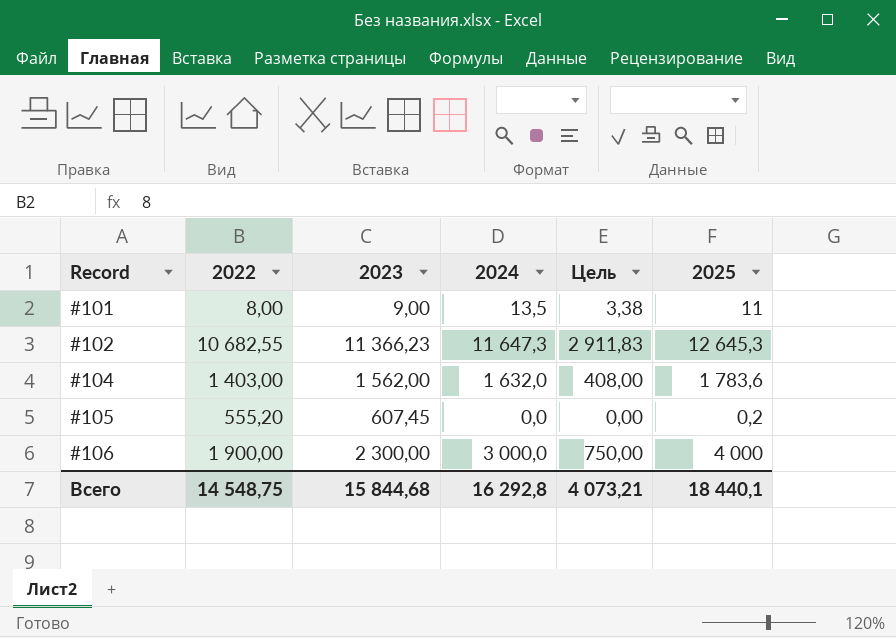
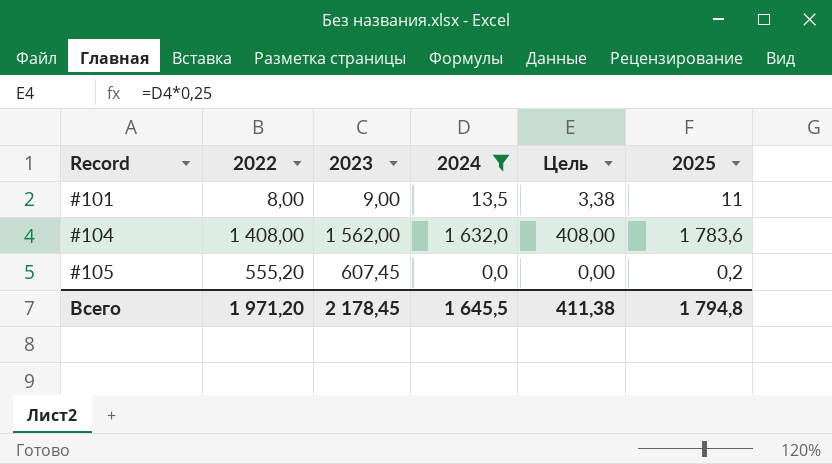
filter: none -> 2024 <= 1 632,0
#104 | 2022: 1 403,00 -> 1 408,00
Всего | 2022: 14 548,75 -> 1 971,20
Всего | 2023: 15 844,68 -> 2 178,45
Всего | 2024: 16 292,8 -> 1 645,5
Всего | Цель: 4 073,21 -> 411,38
Всего | 2025: 18 440,1 -> 1 794,8

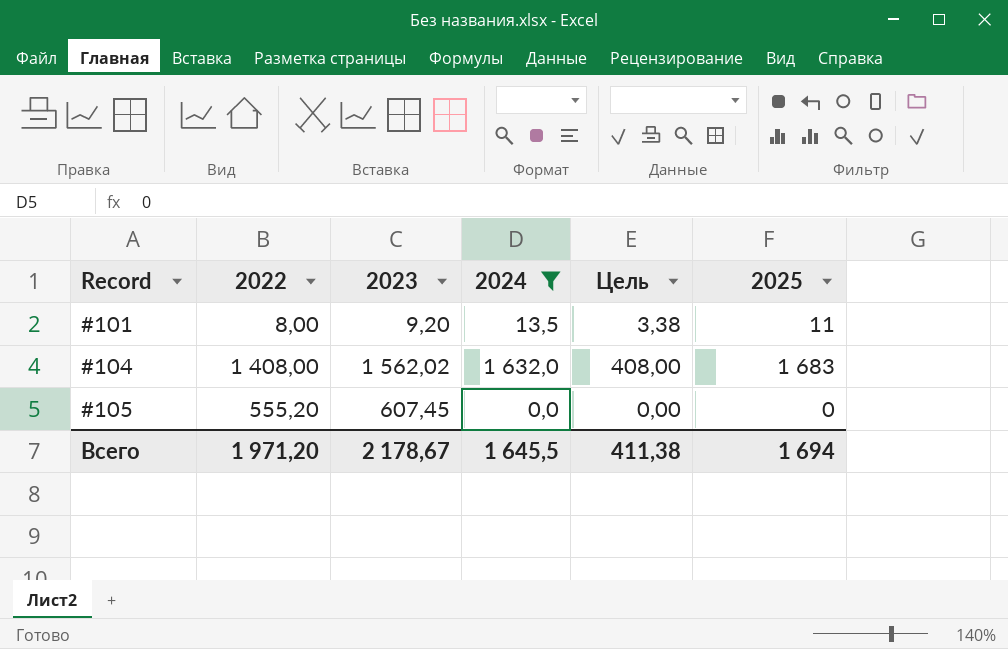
#101 | 2023: 9,00 -> 9,20
#104 | 2023: 1 562,00 -> 1 562,02
#104 | 2025: 1 783,6 -> 1 683
#105 | 2025: 0,2 -> 0
Всего | 2023: 2 178,45 -> 2 178,67
Всего | 2025: 1 794,8 -> 1 694

